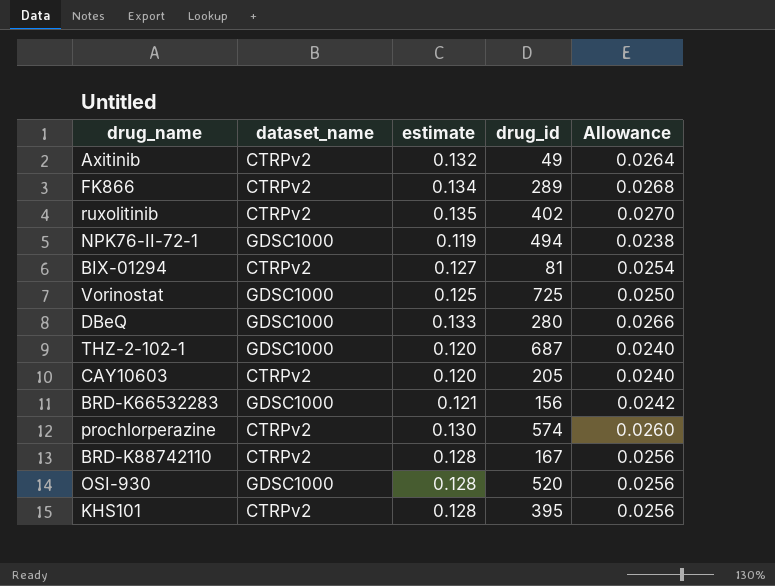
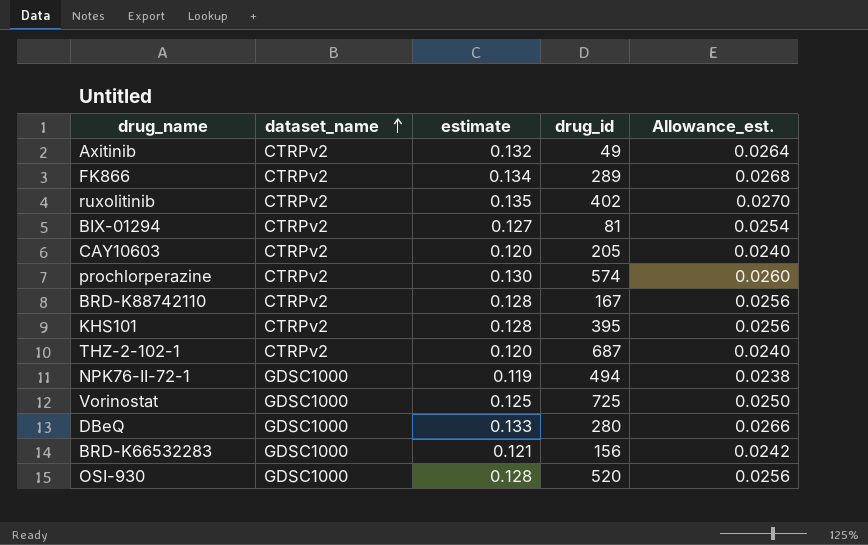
row order: none -> dataset_name ascending
column name: Allowance -> Allowance_est.
THZ-2-102-1 | dataset_name: GDSC1000 -> CTRPv2

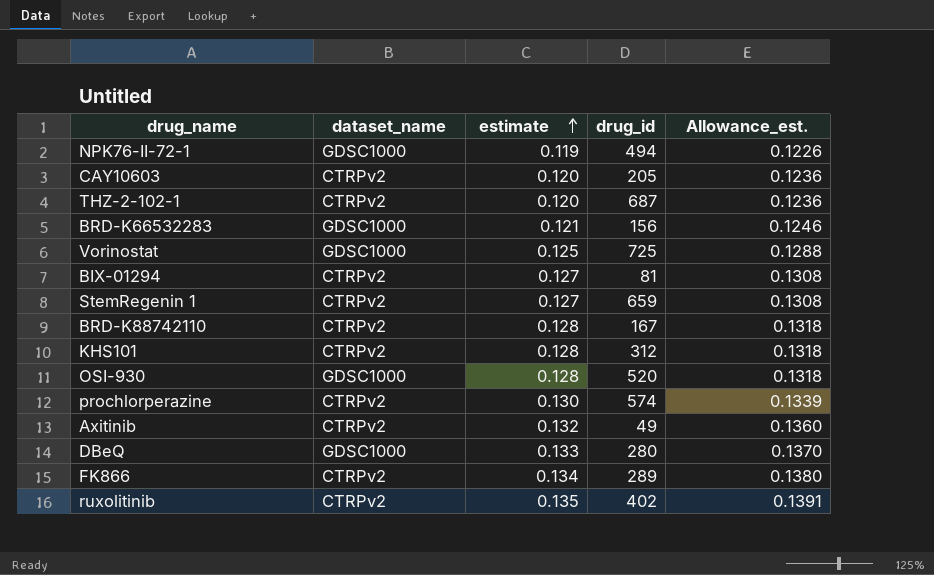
row order: dataset_name ascending -> estimate ascending
column Allowance_est. | formula: [estimate] * 0.2 -> [estimate] * 1.03
row StemRegenin 1: none -> CTRPv2 | 0.127 | 659 | 0.1308
KHS101 | drug_id: 395 -> 312

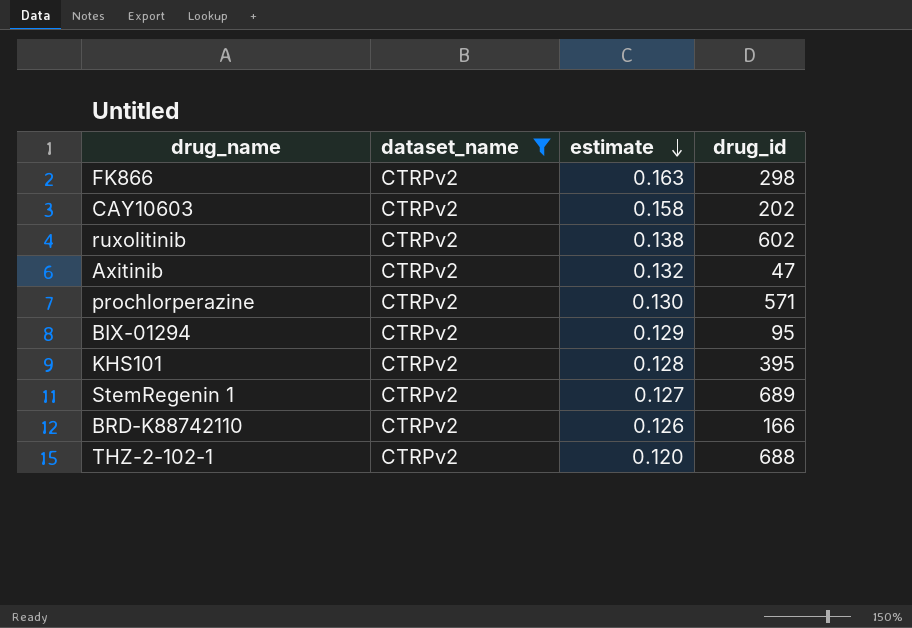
filter: none -> dataset_name = CTRPv2
row order: estimate ascending -> estimate descending
column Allowance_est. | formula: [estimate] * 1.03 -> none
FK866 | estimate: 0.134 -> 0.163
FK866 | drug_id: 289 -> 298
CAY10603 | estimate: 0.120 -> 0.158
CAY10603 | drug_id: 205 -> 202
ruxolitinib | estimate: 0.135 -> 0.138
ruxolitinib | drug_id: 402 -> 602
Axitinib | drug_id: 49 -> 47
prochlorperazine | drug_id: 574 -> 571
BIX-01294 | estimate: 0.127 -> 0.129
BIX-01294 | drug_id: 81 -> 95
KHS101 | drug_id: 312 -> 395
StemRegenin 1 | drug_id: 659 -> 689
BRD-K88742110 | estimate: 0.128 -> 0.126
BRD-K88742110 | drug_id: 167 -> 166
THZ-2-102-1 | drug_id: 687 -> 688

